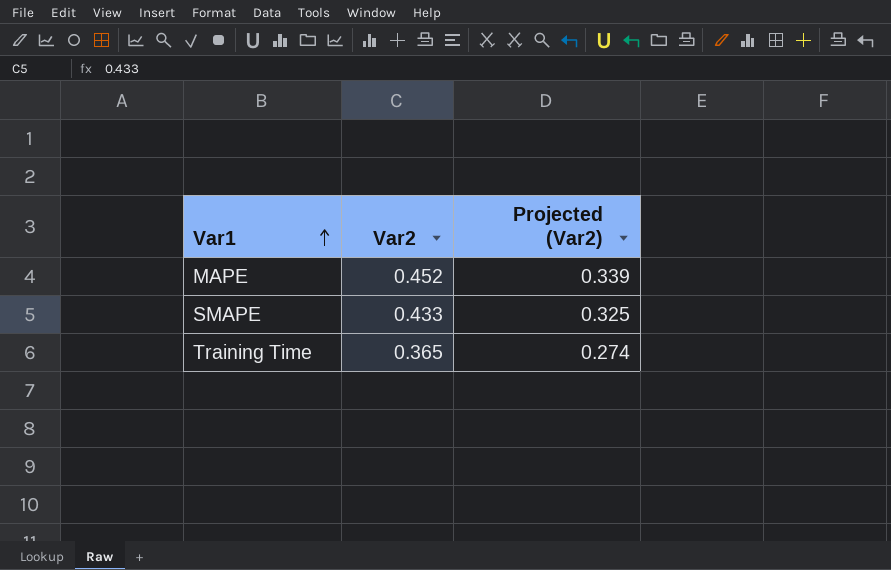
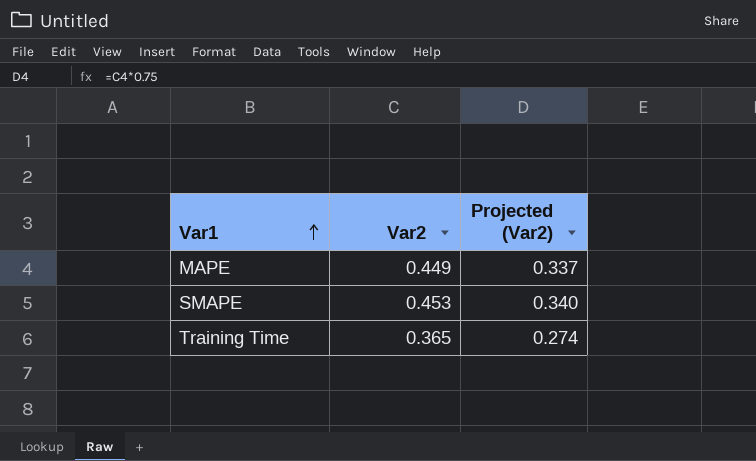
MAPE | Var2: 0.452 -> 0.449
MAPE | Projected (Var2): 0.339 -> 0.337
SMAPE | Var2: 0.433 -> 0.453
SMAPE | Projected (Var2): 0.325 -> 0.340

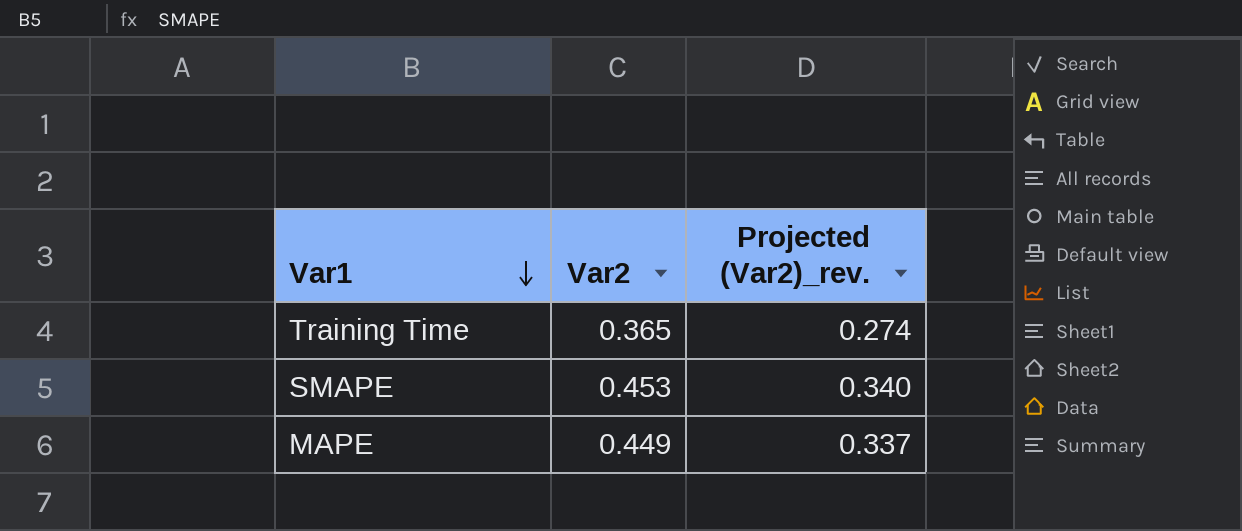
row order: Var1 ascending -> Var1 descending
column name: Projected (Var2) -> Projected (Var2)_rev.

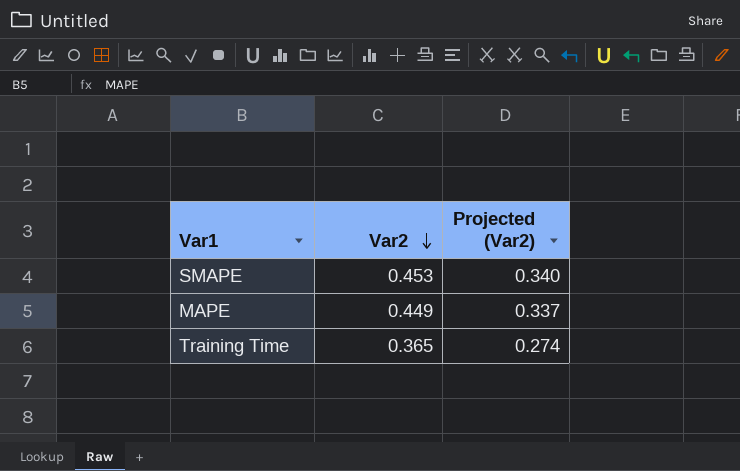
row order: Var1 descending -> Var2 descending
column name: Projected (Var2)_rev. -> Projected (Var2)

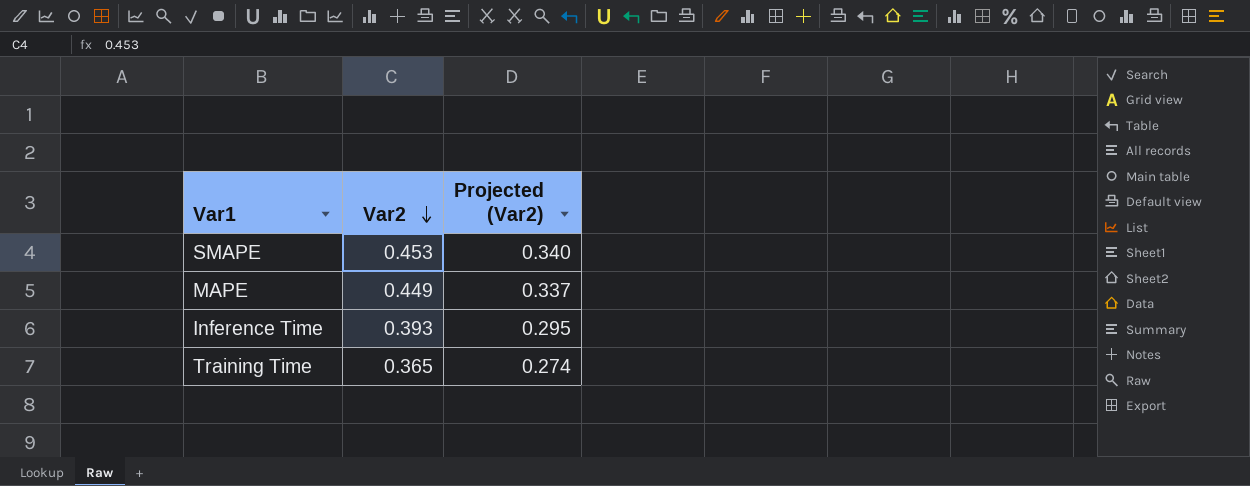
row Inference Time: none -> 0.393 | 0.295

